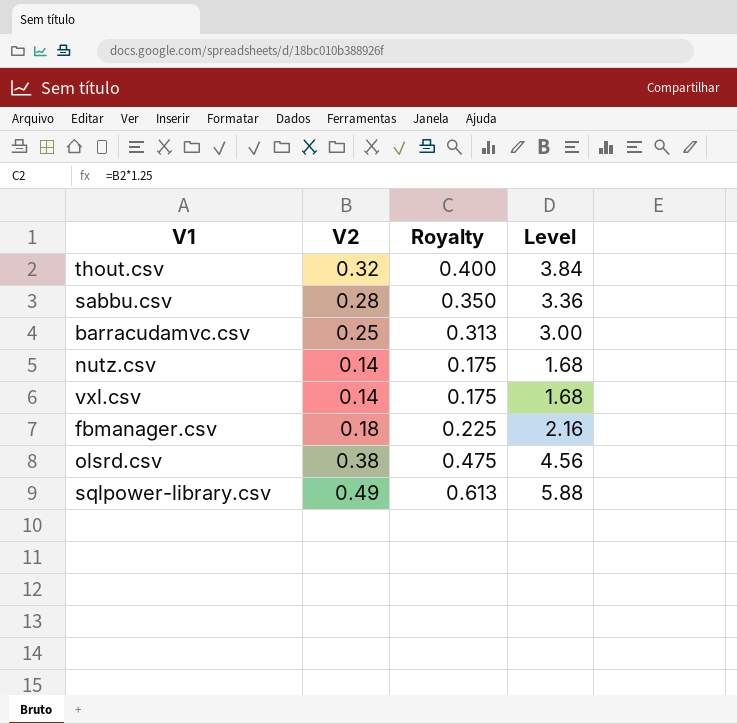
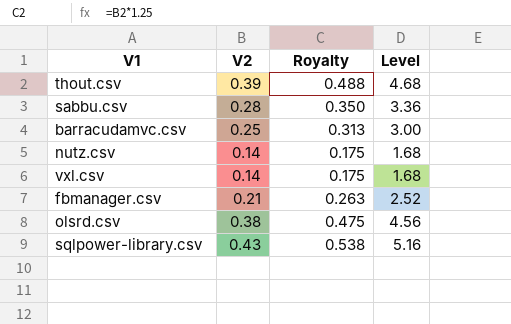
thout.csv | V2: 0.32 -> 0.39
thout.csv | Royalty: 0.400 -> 0.488
thout.csv | Level: 3.84 -> 4.68
fbmanager.csv | V2: 0.18 -> 0.21
fbmanager.csv | Royalty: 0.225 -> 0.263
fbmanager.csv | Level: 2.16 -> 2.52
sqlpower-library.csv | V2: 0.49 -> 0.43
sqlpower-library.csv | Royalty: 0.613 -> 0.538
sqlpower-library.csv | Level: 5.88 -> 5.16

